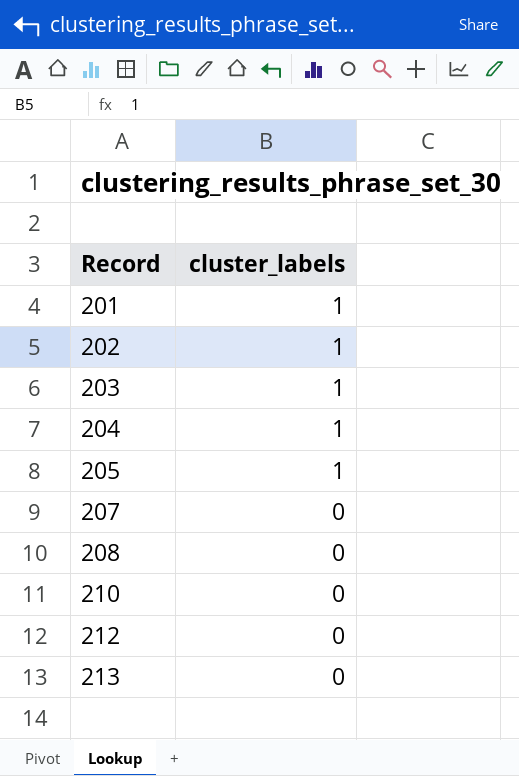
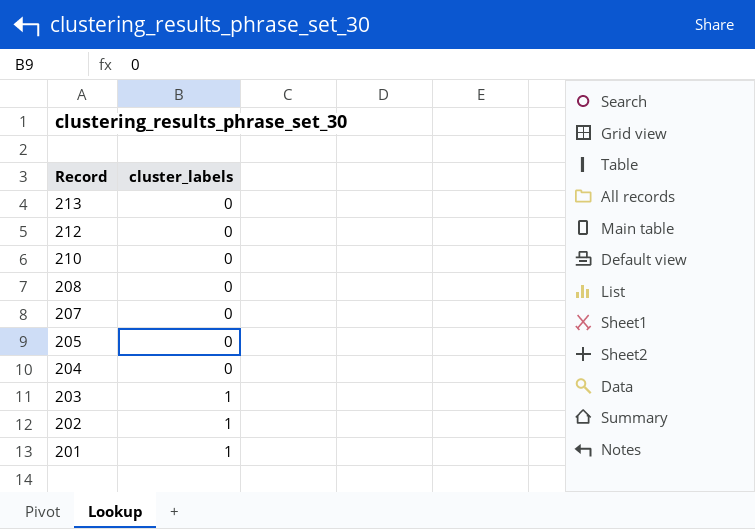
row order: Record ascending -> Record descending
205 | cluster_labels: 1 -> 0
204 | cluster_labels: 1 -> 0

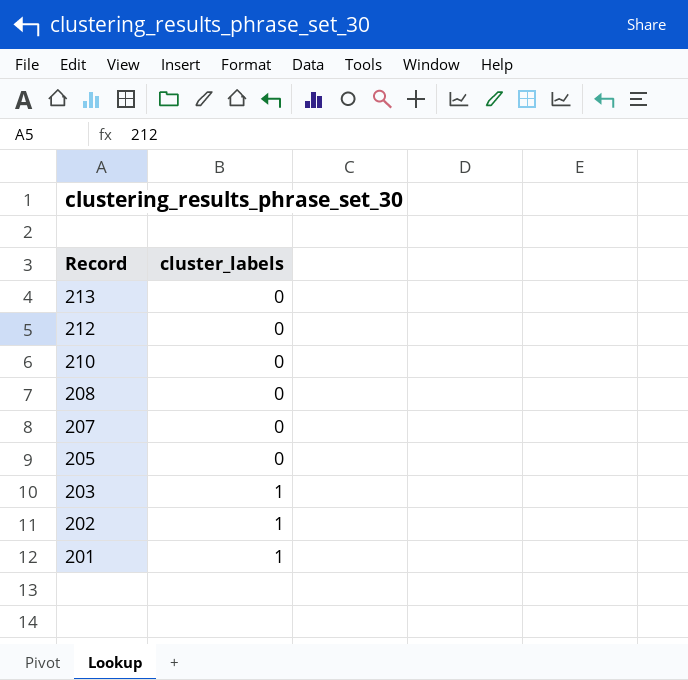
row 204: 0 -> none

